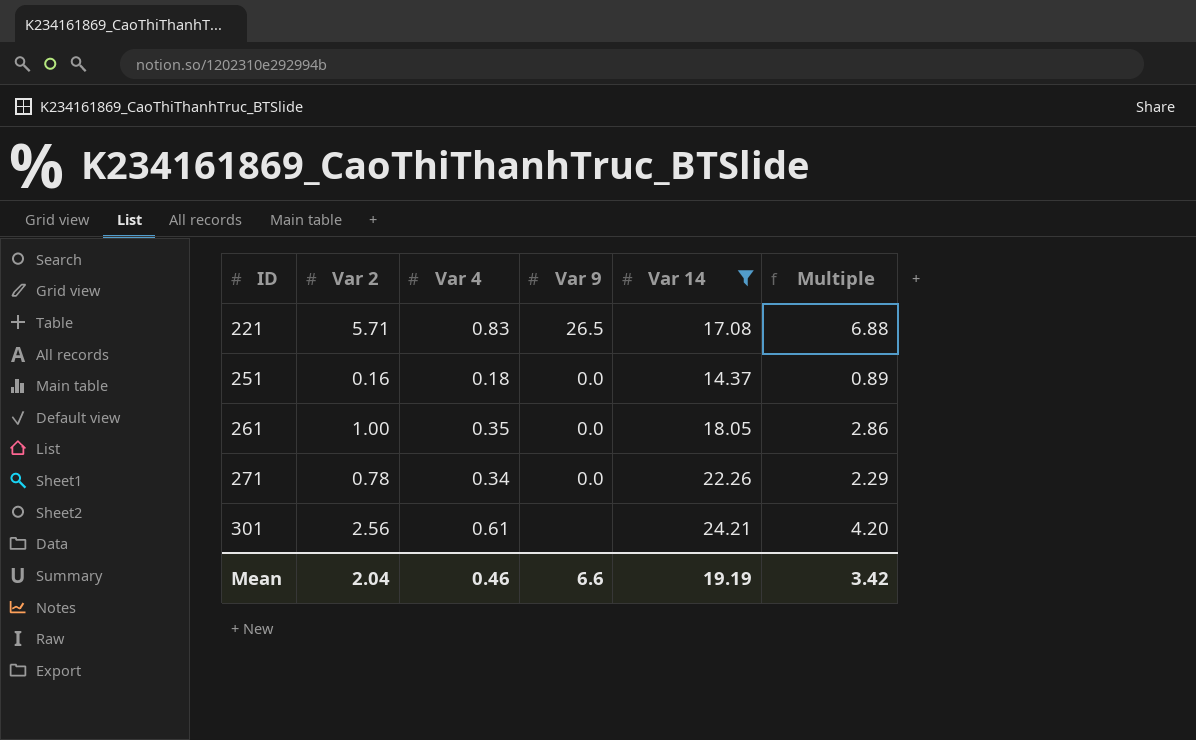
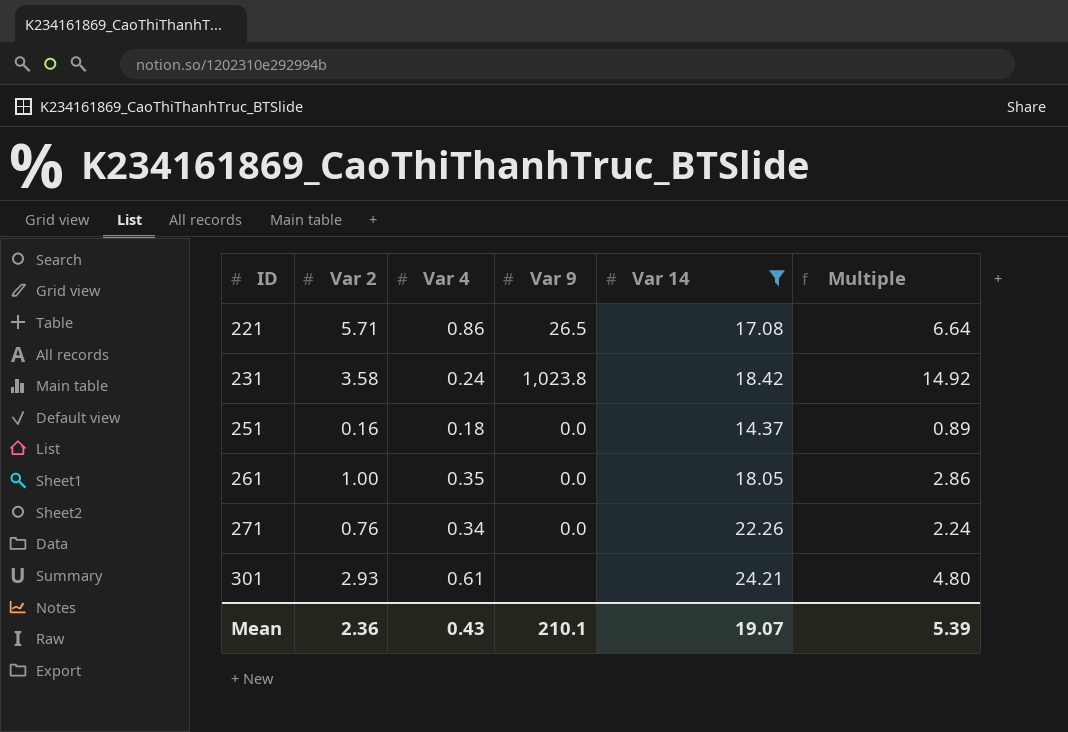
221 | Var 4: 0.83 -> 0.86
221 | Multiple: 6.88 -> 6.64
row 231: none -> 3.58 | 0.24 | 1,023.8 | 18.42 | 14.92
271 | Var 2: 0.78 -> 0.76
271 | Multiple: 2.29 -> 2.24
301 | Var 2: 2.56 -> 2.93
301 | Multiple: 4.20 -> 4.80
Mean | Var 2: 2.04 -> 2.36
Mean | Var 4: 0.46 -> 0.43
Mean | Var 9: 6.6 -> 210.1
Mean | Var 14: 19.19 -> 19.07
Mean | Multiple: 3.42 -> 5.39

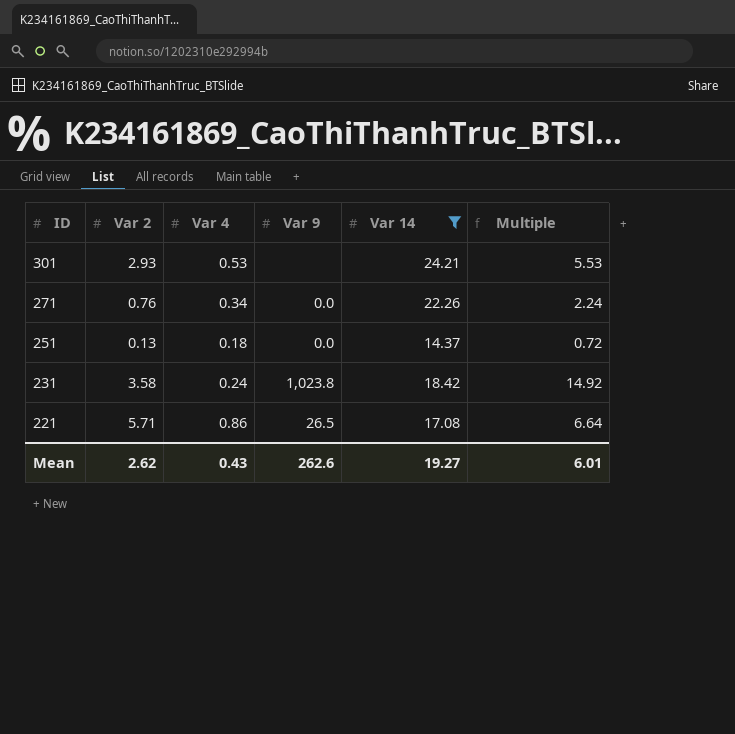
row order: ID ascending -> ID descending
row 261: 1.00 | 0.35 | 0.0 | 18.05 | 2.86 -> none
301 | Var 4: 0.61 -> 0.53
301 | Multiple: 4.80 -> 5.53
251 | Var 2: 0.16 -> 0.13
251 | Multiple: 0.89 -> 0.72
Mean | Var 2: 2.36 -> 2.62
Mean | Var 9: 210.1 -> 262.6
Mean | Var 14: 19.07 -> 19.27
Mean | Multiple: 5.39 -> 6.01

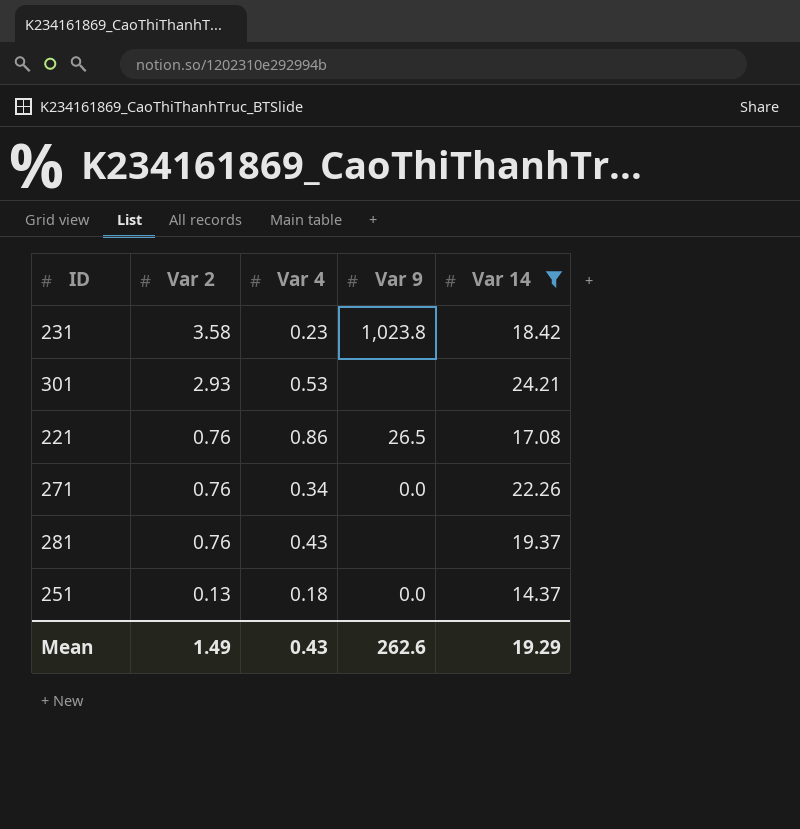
row order: ID descending -> Var 2 descending
column Multiple | formula: [Var 2] / [Var 4] -> none
231 | Var 4: 0.24 -> 0.23
221 | Var 2: 5.71 -> 0.76
row 281: none -> 0.76 | 0.43 | none | 19.37
Mean | Var 2: 2.62 -> 1.49
Mean | Var 14: 19.27 -> 19.29

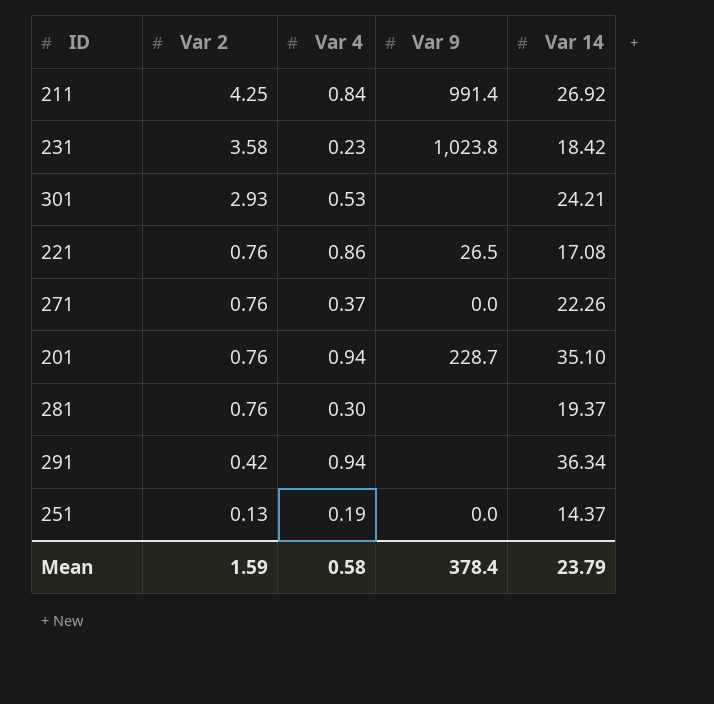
filter: Var 14 <= 24.21 -> none
271 | Var 4: 0.34 -> 0.37
281 | Var 4: 0.43 -> 0.30
251 | Var 4: 0.18 -> 0.19
Mean | Var 2: 1.49 -> 1.59
Mean | Var 4: 0.43 -> 0.58
Mean | Var 9: 262.6 -> 378.4
Mean | Var 14: 19.29 -> 23.79

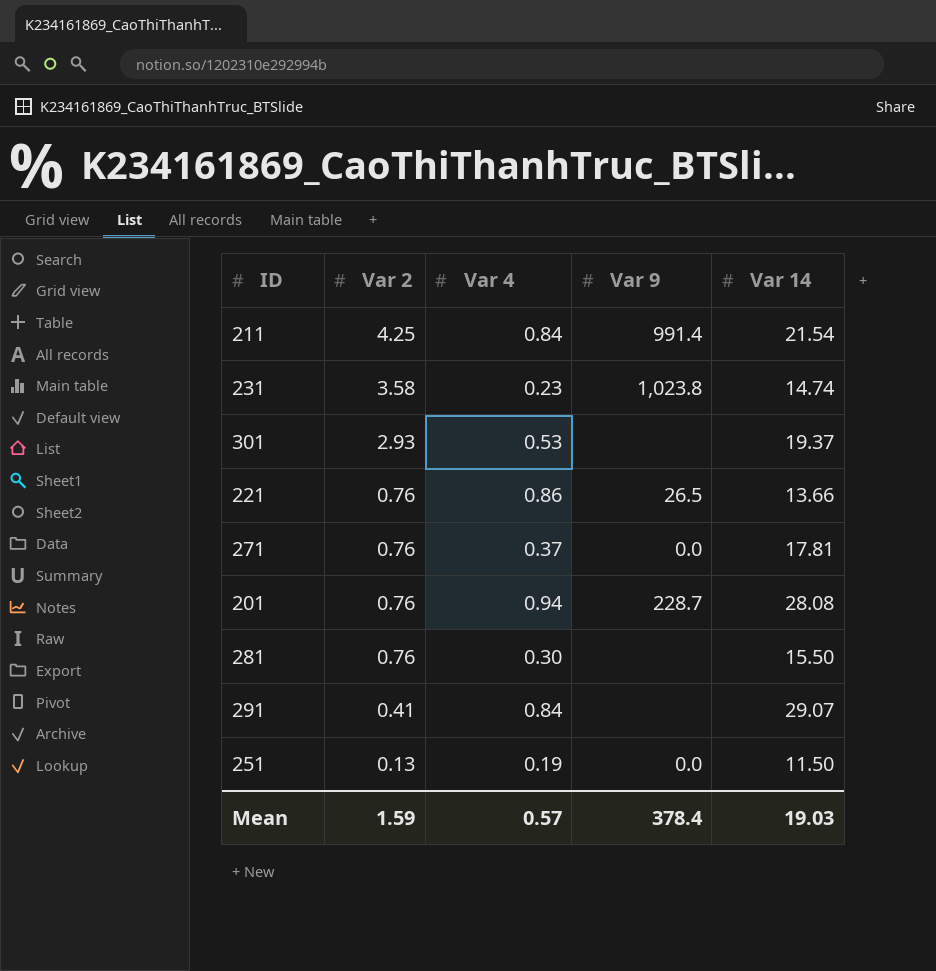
211 | Var 14: 26.92 -> 21.54
231 | Var 14: 18.42 -> 14.74
301 | Var 14: 24.21 -> 19.37
221 | Var 14: 17.08 -> 13.66
271 | Var 14: 22.26 -> 17.81
201 | Var 14: 35.10 -> 28.08
281 | Var 14: 19.37 -> 15.50
291 | Var 2: 0.42 -> 0.41
291 | Var 4: 0.94 -> 0.84
291 | Var 14: 36.34 -> 29.07
251 | Var 14: 14.37 -> 11.50
Mean | Var 4: 0.58 -> 0.57
Mean | Var 14: 23.79 -> 19.03

